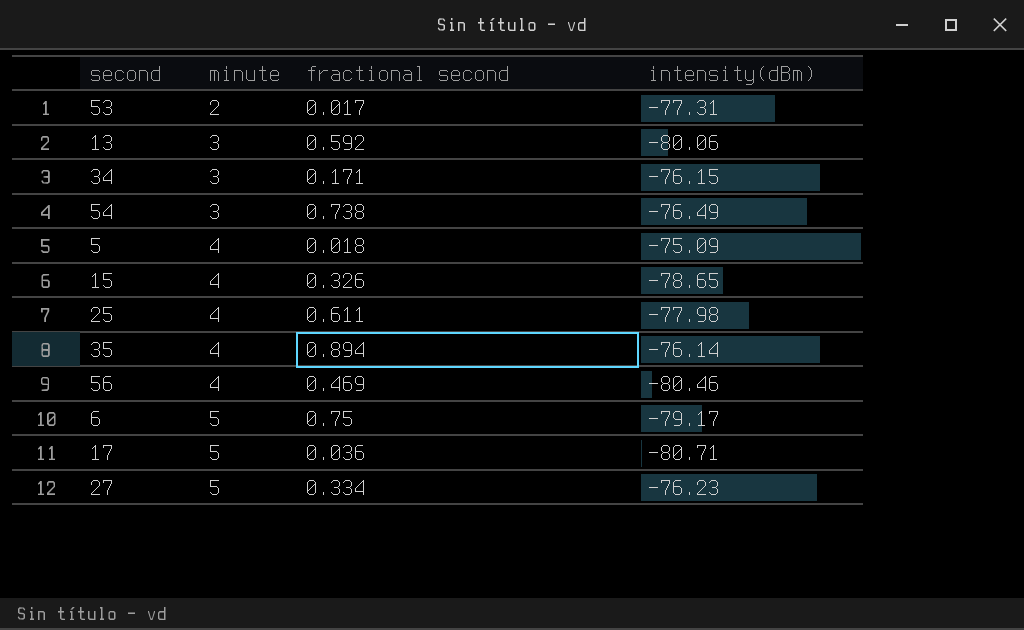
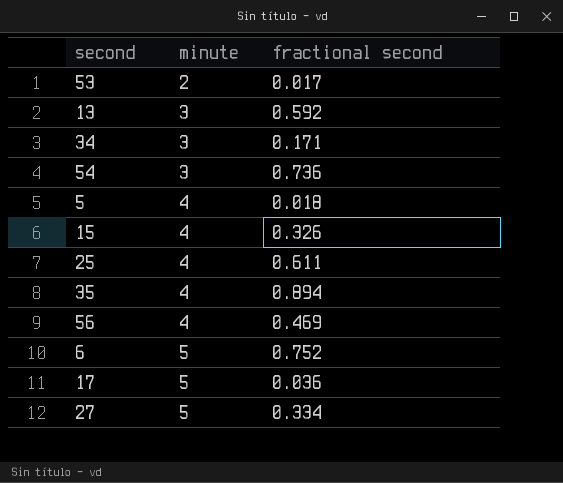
column intensity(dBm) | position: 4 -> none
54 | fractional second: 0.738 -> 0.736
6 | fractional second: 0.75 -> 0.752

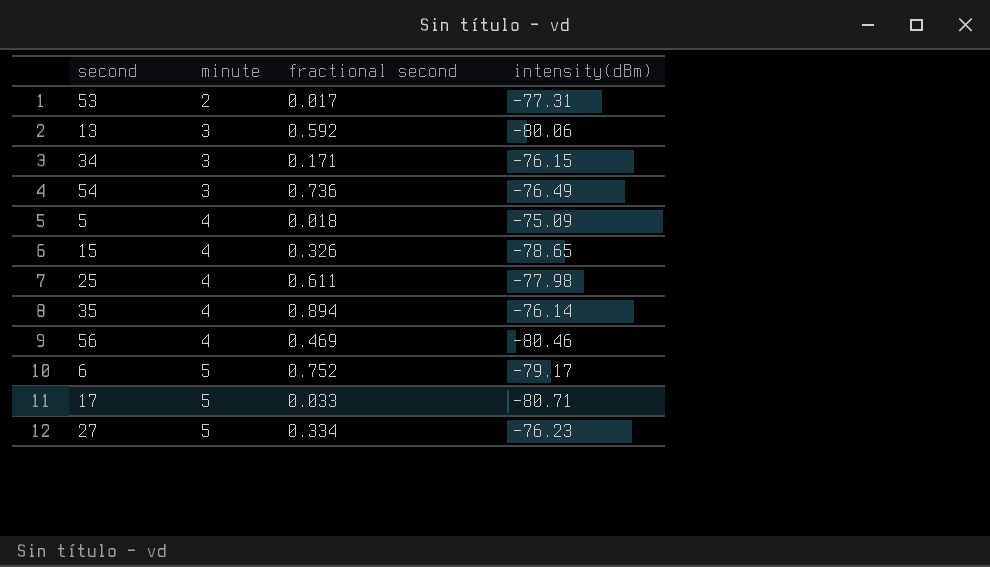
column intensity(dBm) | position: none -> 4
17 | fractional second: 0.036 -> 0.033

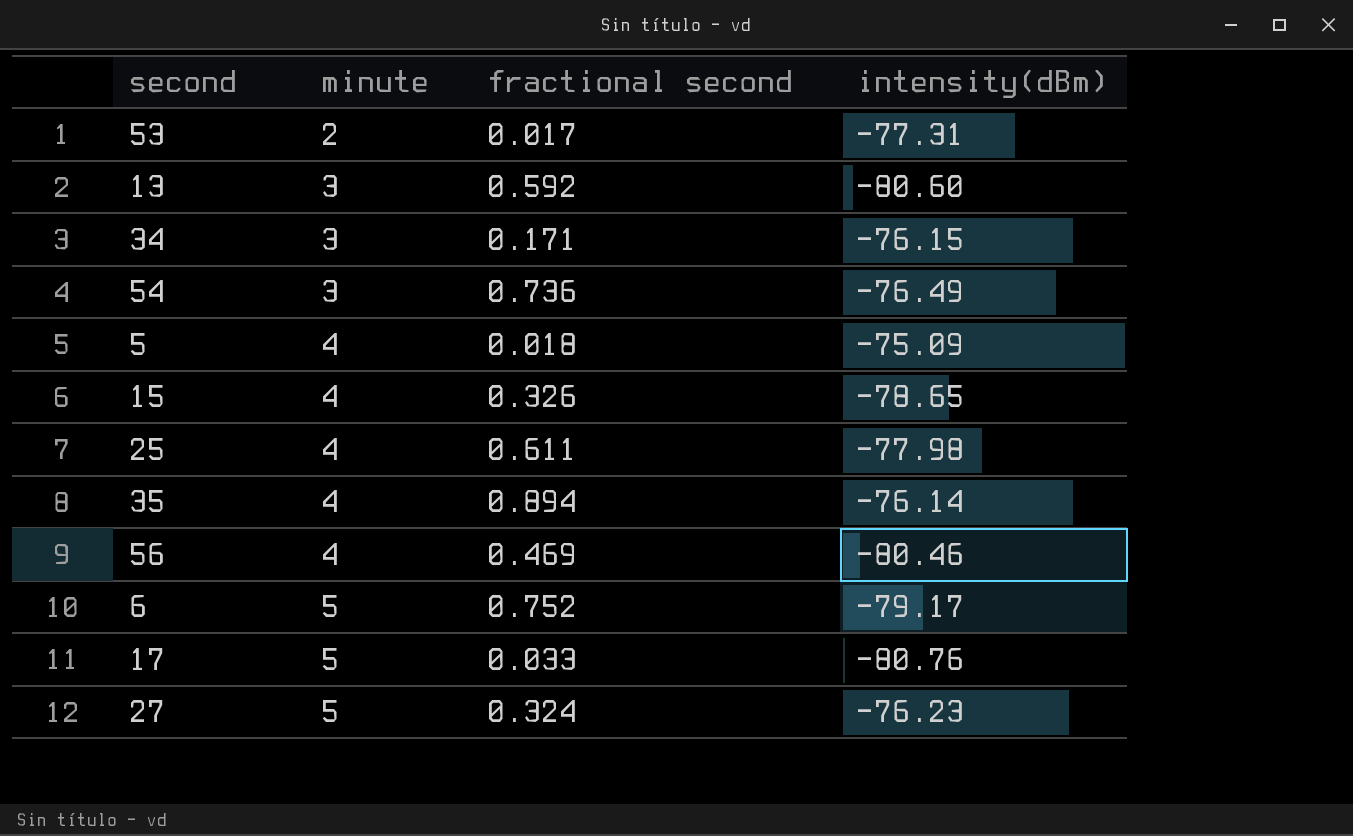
13 | intensity(dBm): -80.06 -> -80.60
17 | intensity(dBm): -80.71 -> -80.76
27 | fractional second: 0.334 -> 0.324

